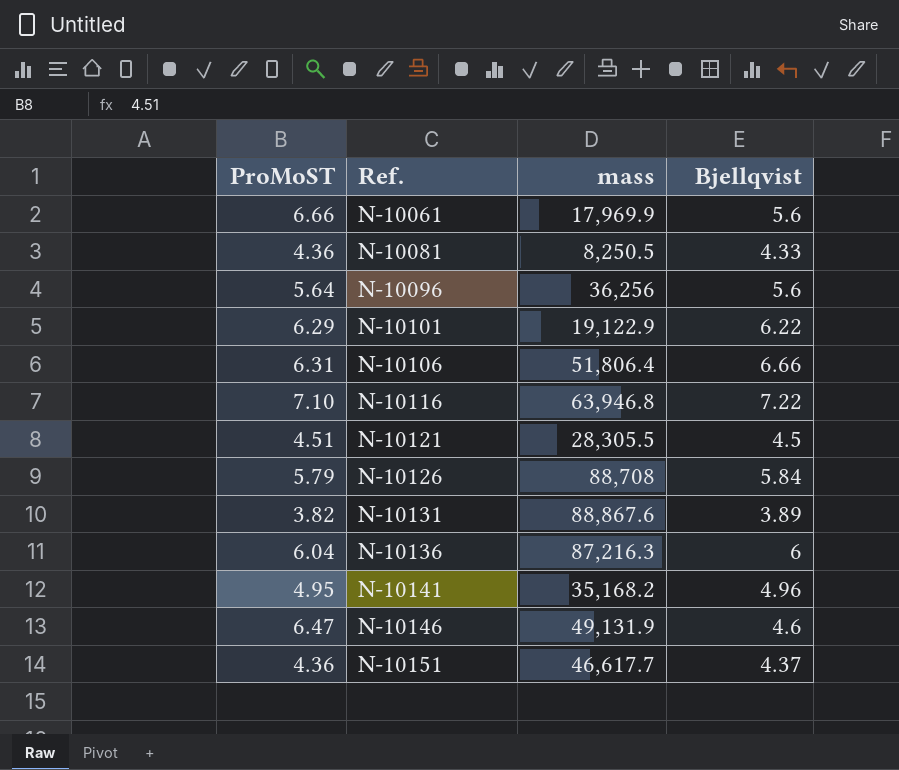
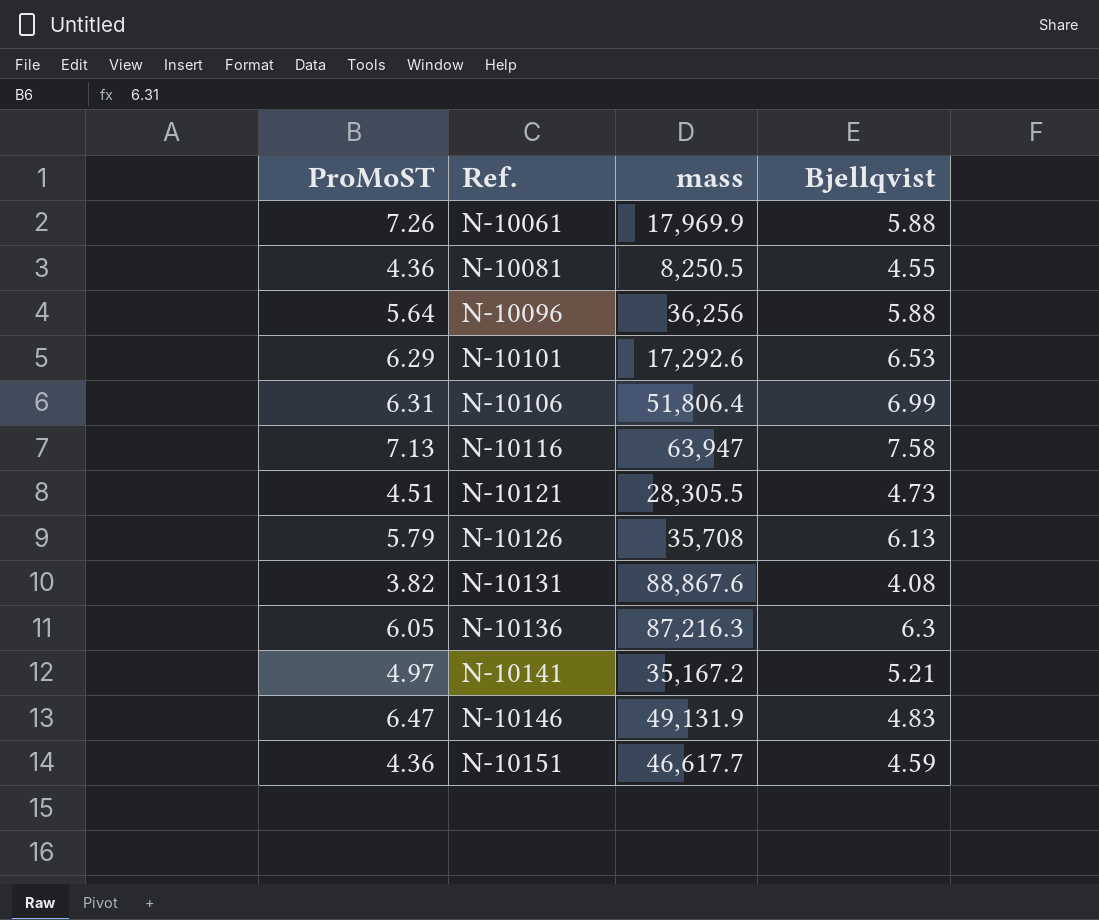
N-10061 | ProMoST: 6.66 -> 7.26
N-10061 | Bjellqvist: 5.6 -> 5.88
N-10081 | Bjellqvist: 4.33 -> 4.55
N-10096 | Bjellqvist: 5.6 -> 5.88
N-10101 | mass: 19,122.9 -> 17,292.6
N-10101 | Bjellqvist: 6.22 -> 6.53
N-10106 | Bjellqvist: 6.66 -> 6.99
N-10116 | ProMoST: 7.10 -> 7.13
N-10116 | mass: 63,946.8 -> 63,947
N-10116 | Bjellqvist: 7.22 -> 7.58
N-10121 | Bjellqvist: 4.5 -> 4.73
N-10126 | mass: 88,708 -> 35,708
N-10126 | Bjellqvist: 5.84 -> 6.13
N-10131 | Bjellqvist: 3.89 -> 4.08
N-10136 | ProMoST: 6.04 -> 6.05
N-10136 | Bjellqvist: 6 -> 6.3
N-10141 | ProMoST: 4.95 -> 4.97
N-10141 | mass: 35,168.2 -> 35,167.2
N-10141 | Bjellqvist: 4.96 -> 5.21
N-10146 | Bjellqvist: 4.6 -> 4.83
N-10151 | Bjellqvist: 4.37 -> 4.59

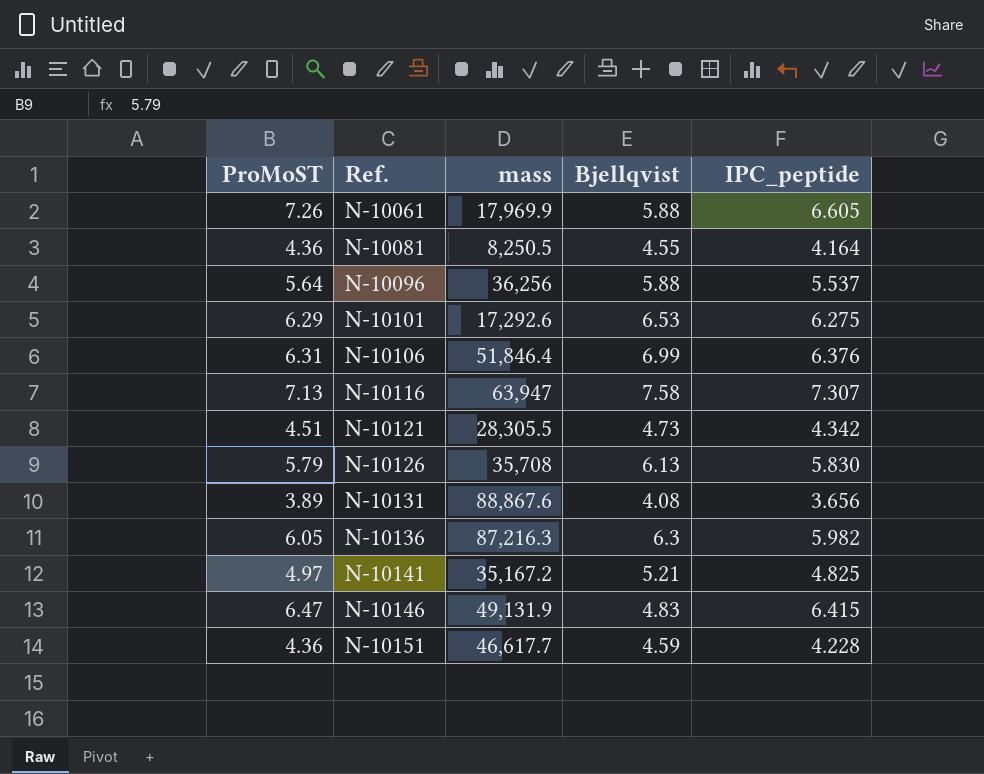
column IPC_peptide | position: none -> 5
N-10106 | mass: 51,806.4 -> 51,846.4
N-10131 | ProMoST: 3.82 -> 3.89

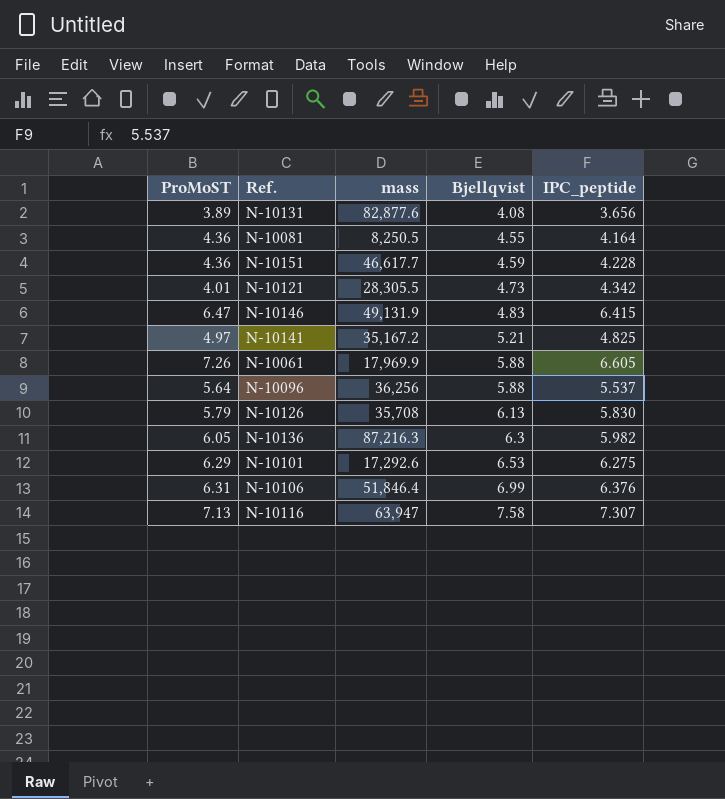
row order: Ref. ascending -> Bjellqvist ascending
N-10131 | mass: 88,867.6 -> 82,877.6
N-10121 | ProMoST: 4.51 -> 4.01

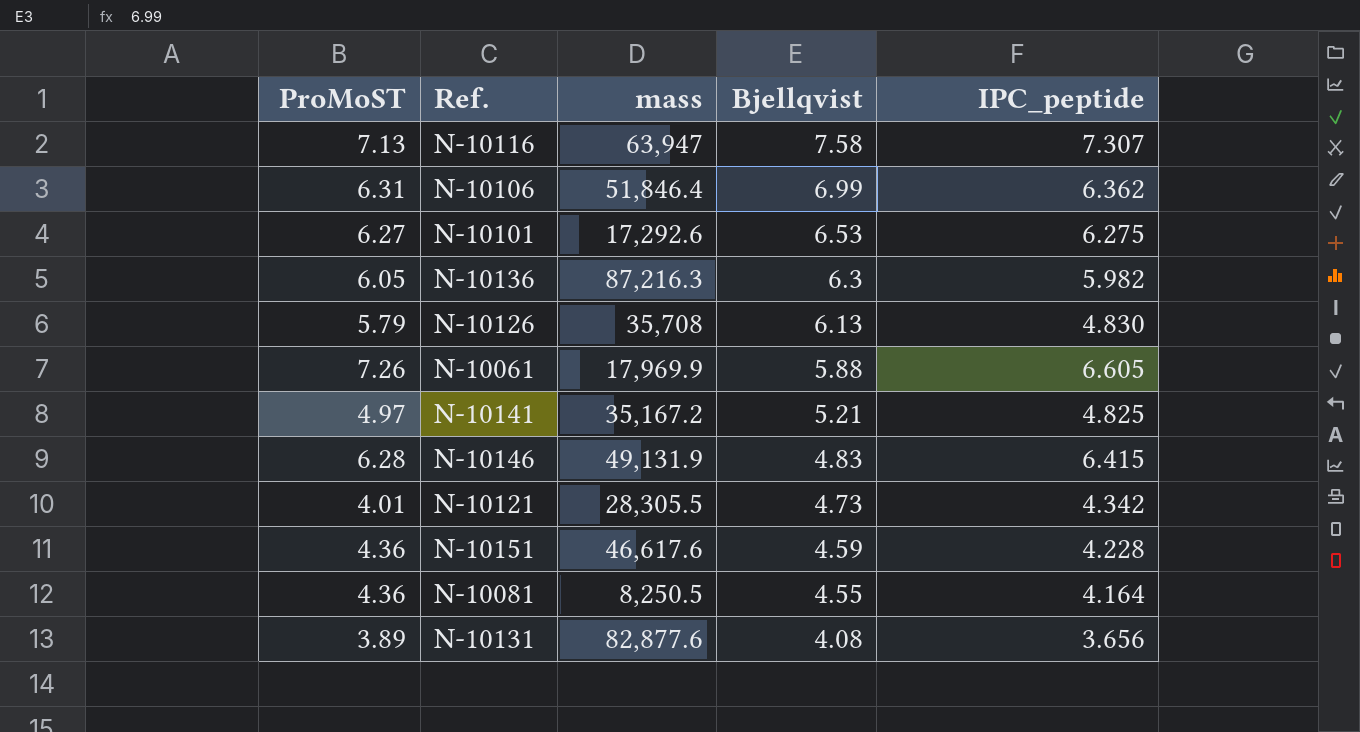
row order: Bjellqvist ascending -> Bjellqvist descending
row N-10096: 5.64 | 36,256 | 5.88 | 5.537 -> none
N-10106 | IPC_peptide: 6.376 -> 6.362
N-10101 | ProMoST: 6.29 -> 6.27
N-10126 | IPC_peptide: 5.830 -> 4.830
N-10146 | ProMoST: 6.47 -> 6.28
N-10151 | mass: 46,617.7 -> 46,617.6

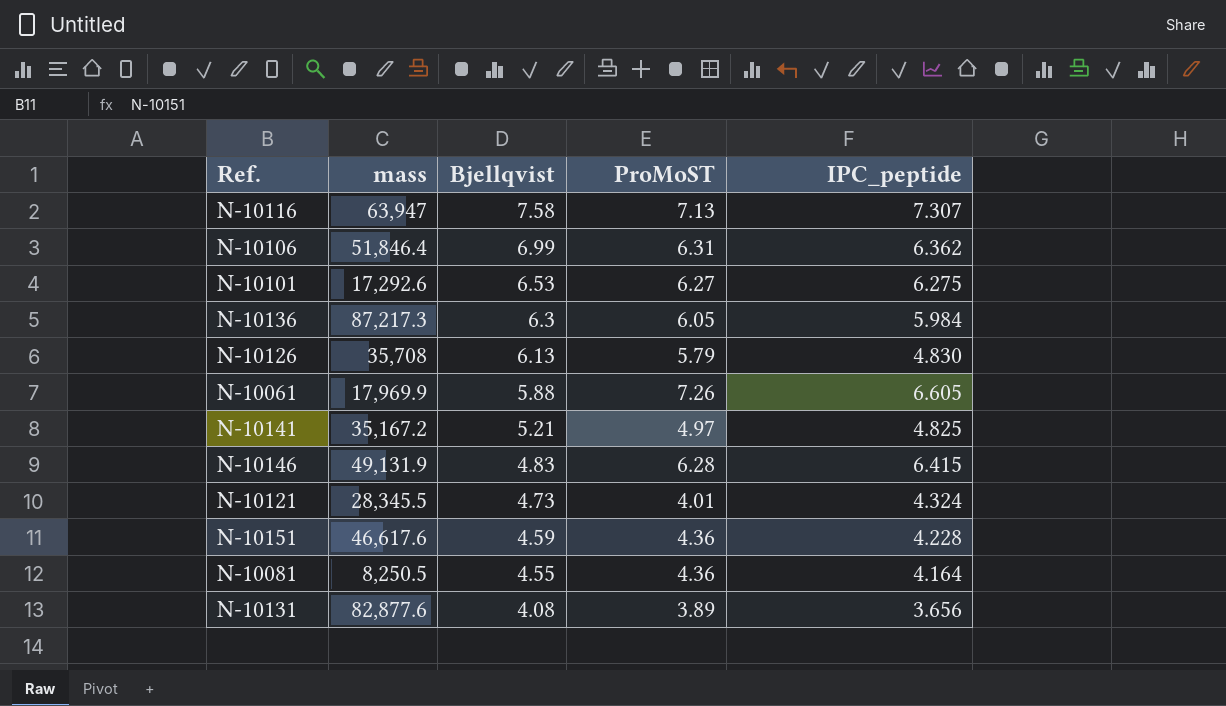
column ProMoST | position: 1 -> 4
N-10136 | mass: 87,216.3 -> 87,217.3
N-10136 | IPC_peptide: 5.982 -> 5.984
N-10121 | mass: 28,305.5 -> 28,345.5
N-10121 | IPC_peptide: 4.342 -> 4.324

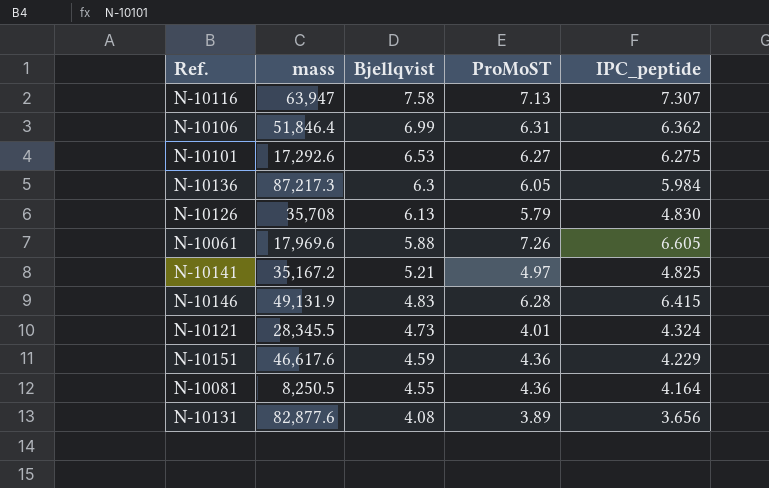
N-10061 | mass: 17,969.9 -> 17,969.6
N-10151 | IPC_peptide: 4.228 -> 4.229

